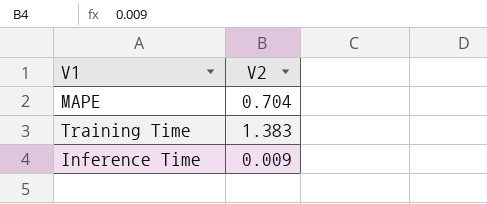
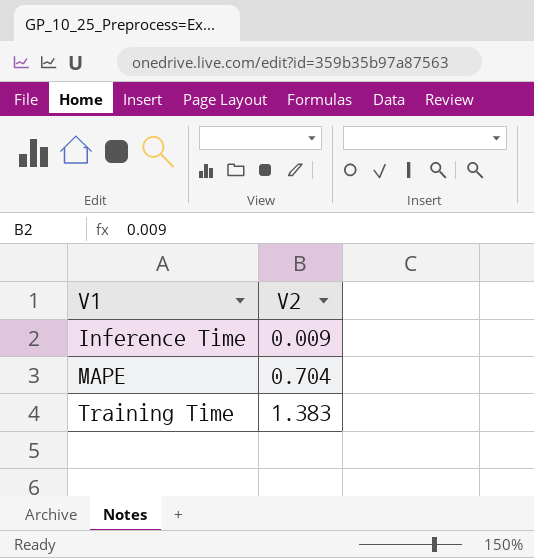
row order: none -> V1 ascending

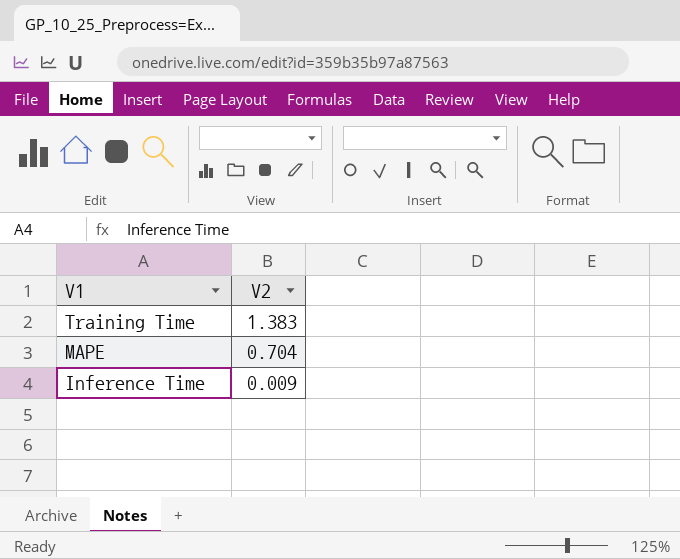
row order: V1 ascending -> V1 descending

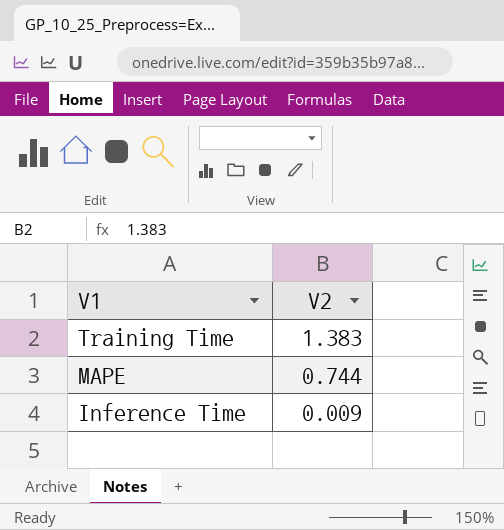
MAPE | V2: 0.704 -> 0.744

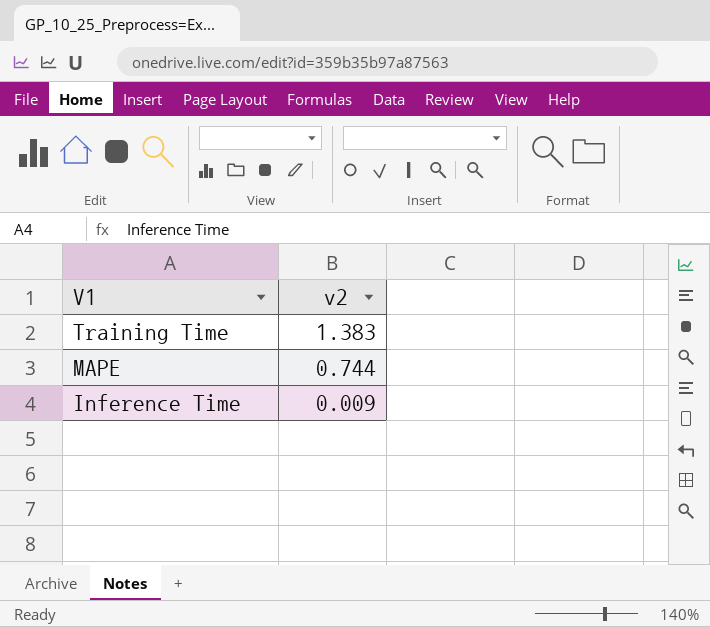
column name: V2 -> v2

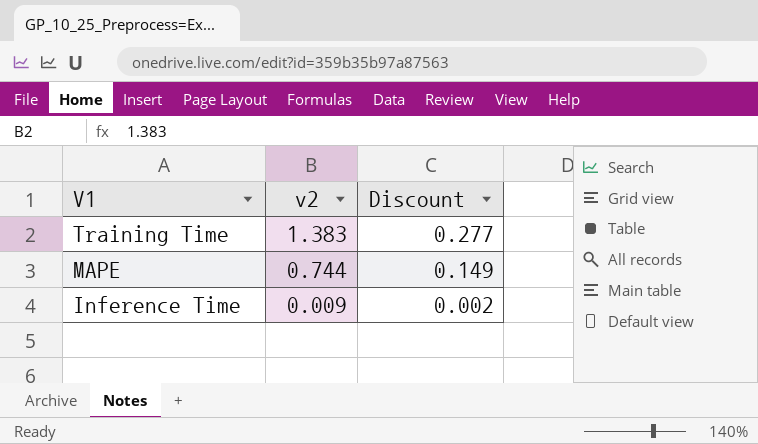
column Discount | formula: none -> [v2] * 0.2

